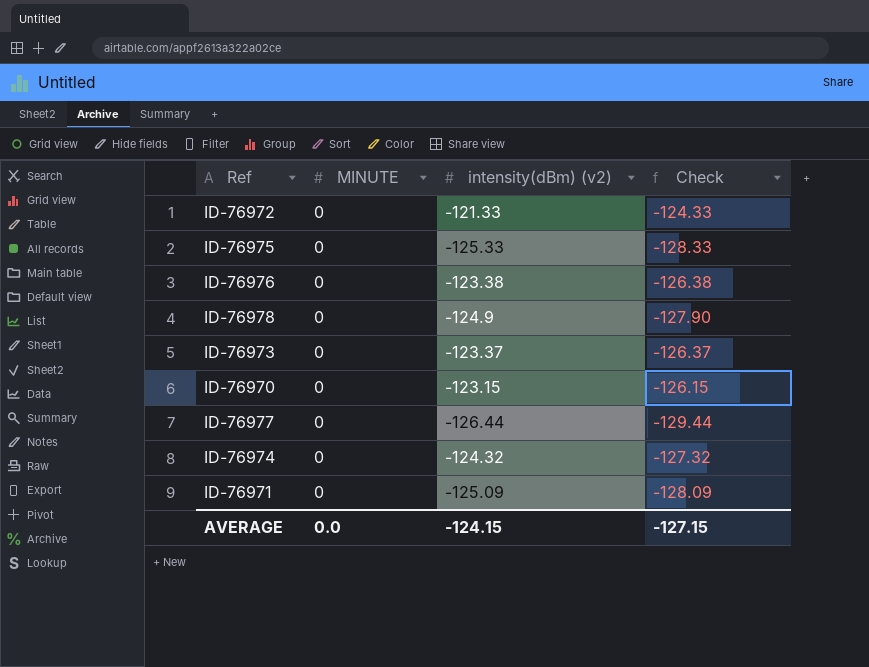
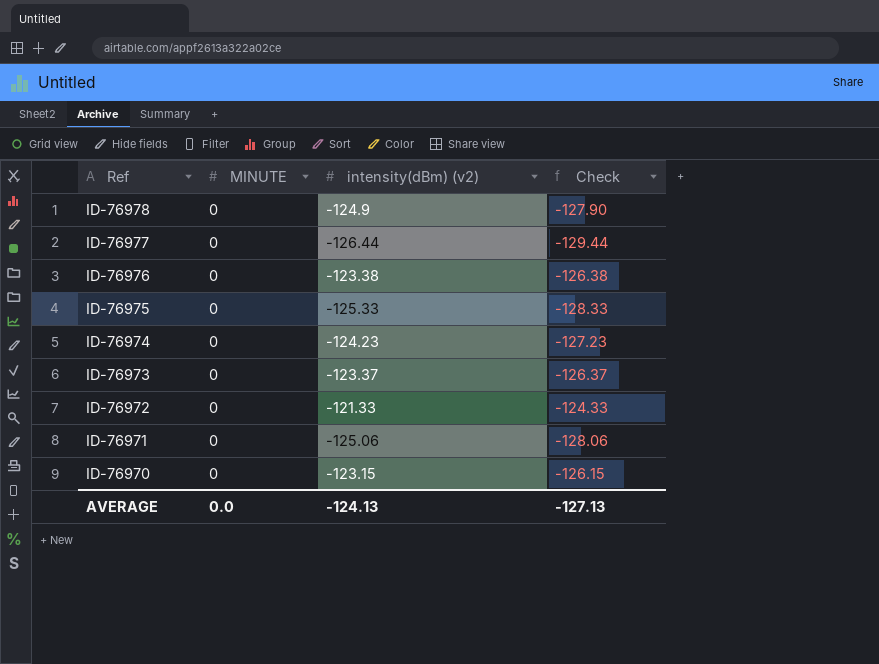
row order: none -> Ref descending
ID-76974 | intensity(dBm) (v2): -124.32 -> -124.23
ID-76974 | Check: -127.32 -> -127.23
ID-76971 | intensity(dBm) (v2): -125.09 -> -125.06
ID-76971 | Check: -128.09 -> -128.06
AVERAGE | intensity(dBm) (v2): -124.15 -> -124.13
AVERAGE | Check: -127.15 -> -127.13

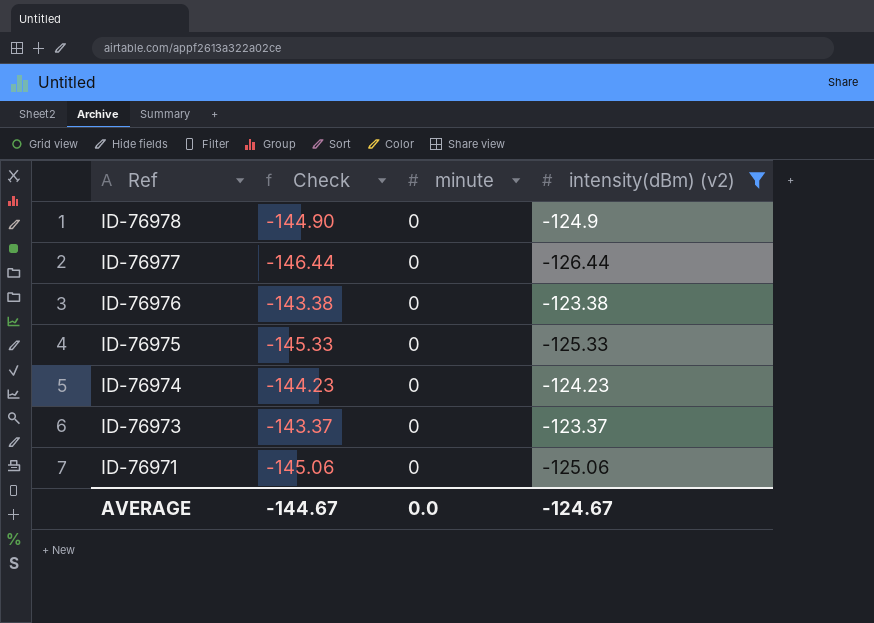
filter: none -> intensity(dBm) (v2) <= -123.37
column Check | formula: [intensity(dBm) (v2)] - 3 -> [intensity(dBm) (v2)] - 20
column Check | position: 4 -> 2
column name: MINUTE -> minute
AVERAGE | Check: -127.13 -> -144.67
AVERAGE | intensity(dBm) (v2): -124.13 -> -124.67

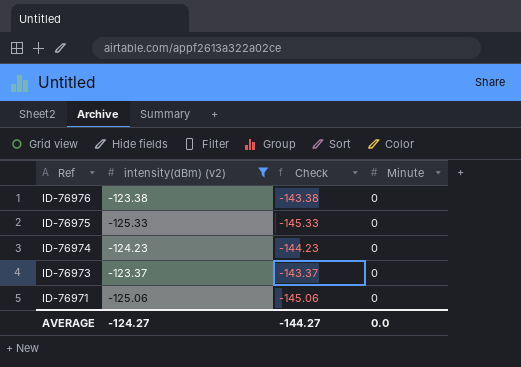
column intensity(dBm) (v2) | position: 4 -> 2
column name: minute -> Minute
row ID-76978: -144.90 | 0 | -124.9 -> none
row ID-76977: -146.44 | 0 | -126.44 -> none
AVERAGE | intensity(dBm) (v2): -124.67 -> -124.27
AVERAGE | Check: -144.67 -> -144.27

